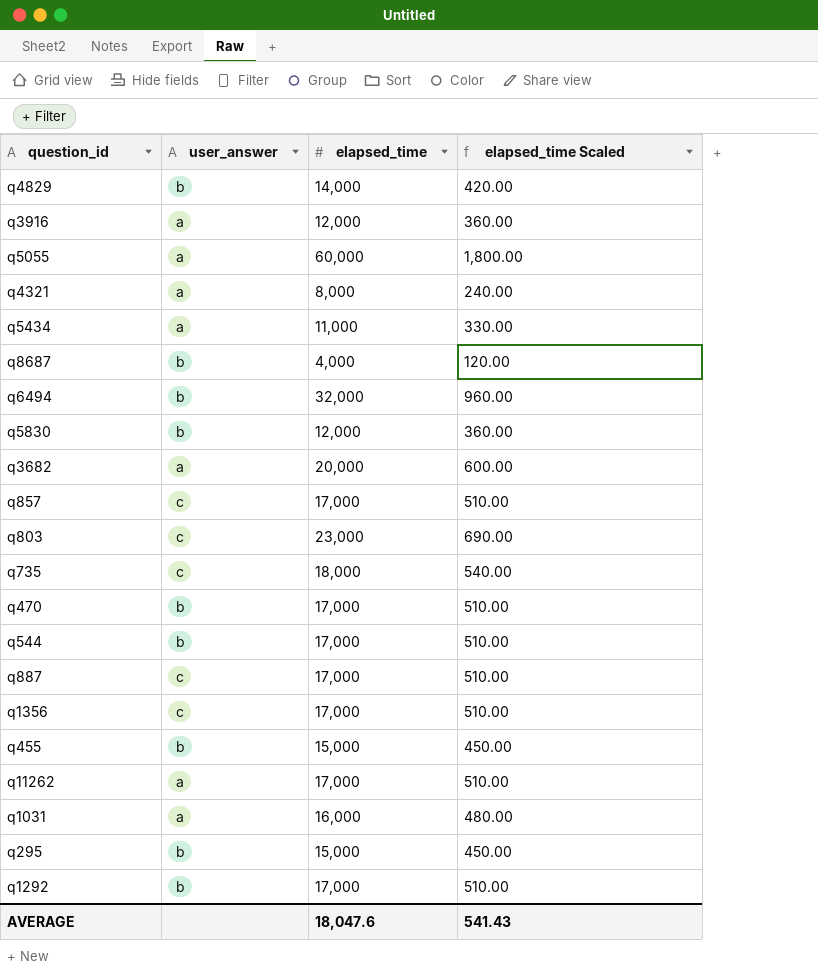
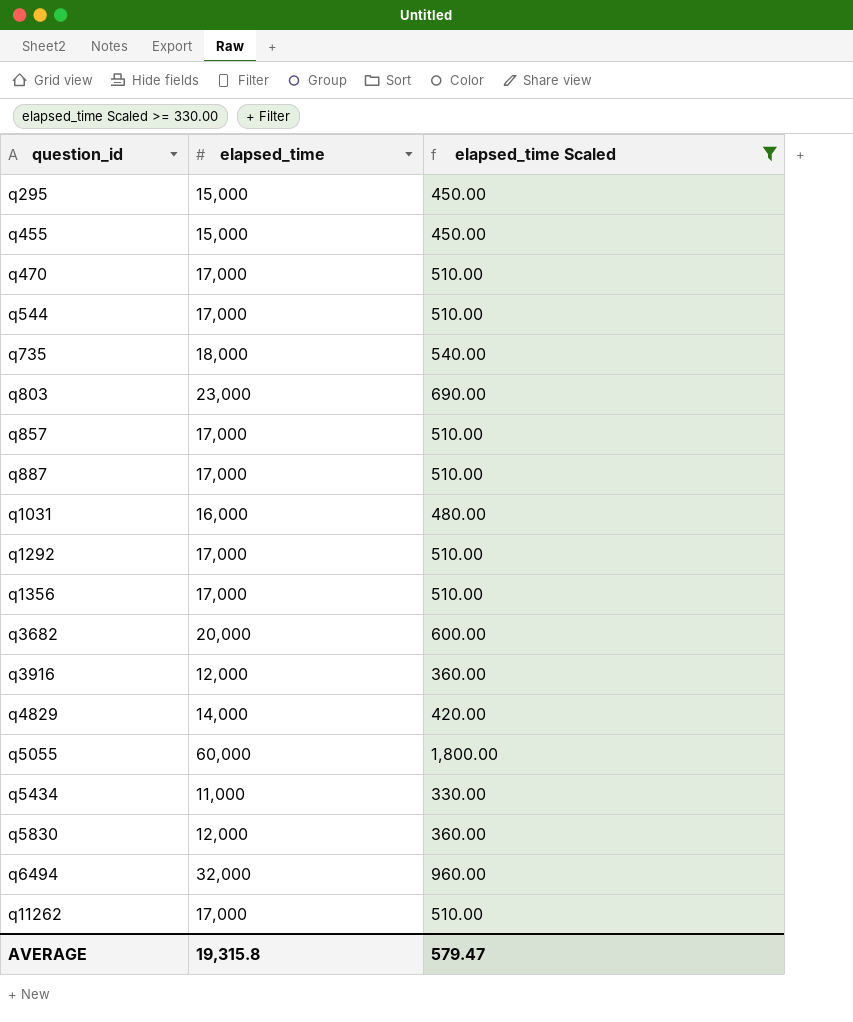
filter: none -> elapsed_time Scaled >= 330.00
row order: none -> question_id ascending
column user_answer | position: 2 -> none
AVERAGE | elapsed_time: 18,047.6 -> 19,315.8
AVERAGE | elapsed_time Scaled: 541.43 -> 579.47

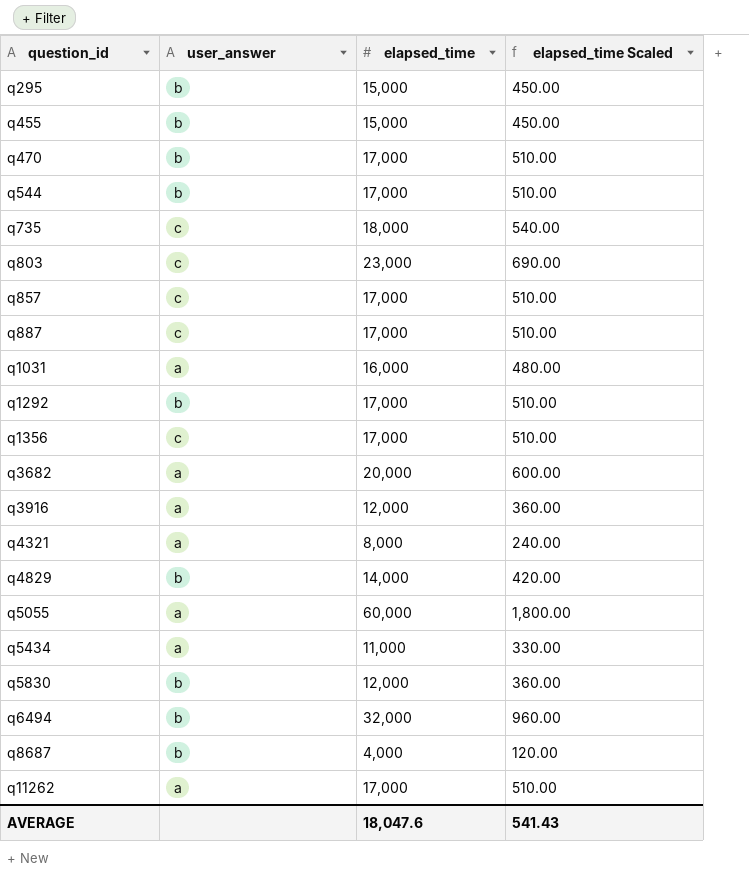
filter: elapsed_time Scaled >= 330.00 -> none
column user_answer | position: none -> 2
AVERAGE | elapsed_time: 19,315.8 -> 18,047.6
AVERAGE | elapsed_time Scaled: 579.47 -> 541.43

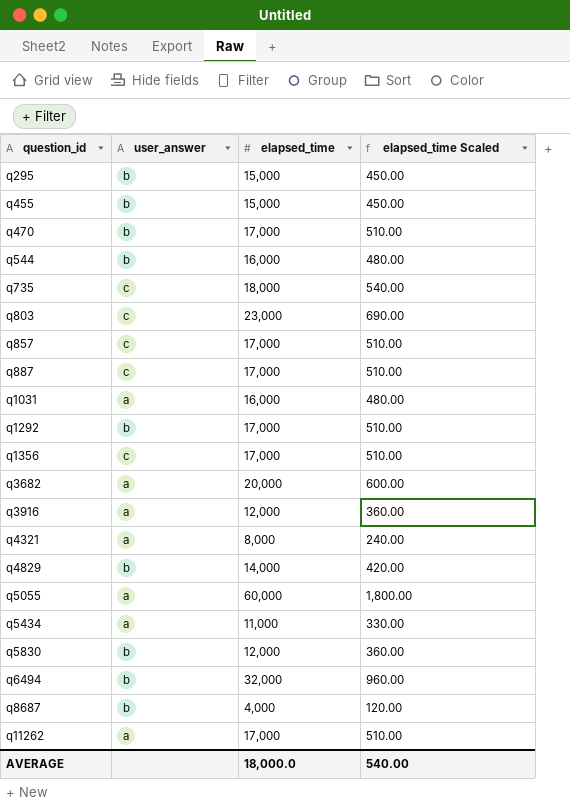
q544 | elapsed_time: 17,000 -> 16,000
q544 | elapsed_time Scaled: 510.00 -> 480.00
AVERAGE | elapsed_time: 18,047.6 -> 18,000.0
AVERAGE | elapsed_time Scaled: 541.43 -> 540.00

